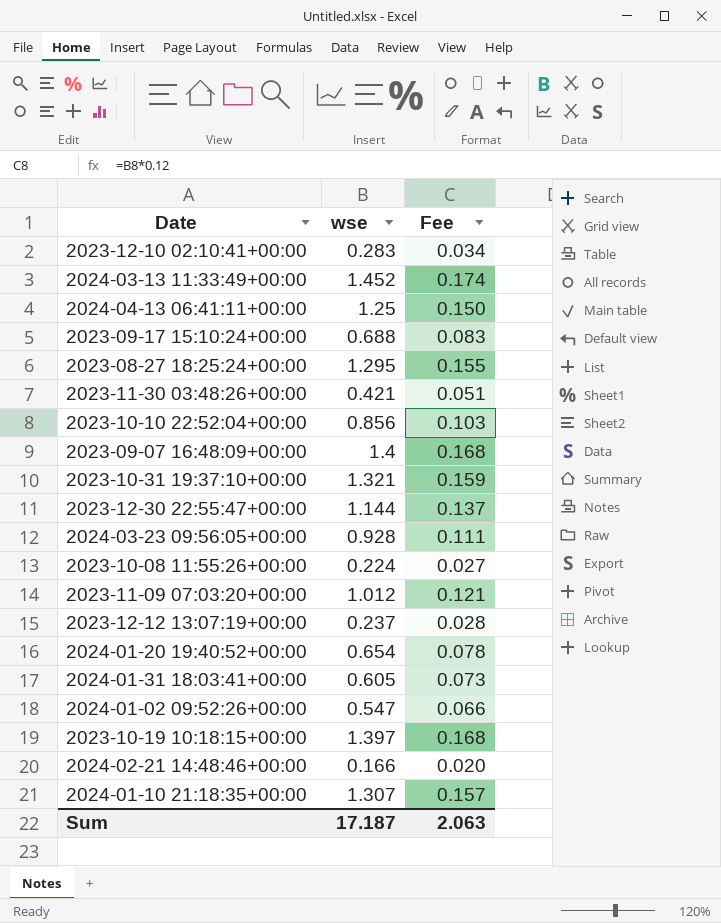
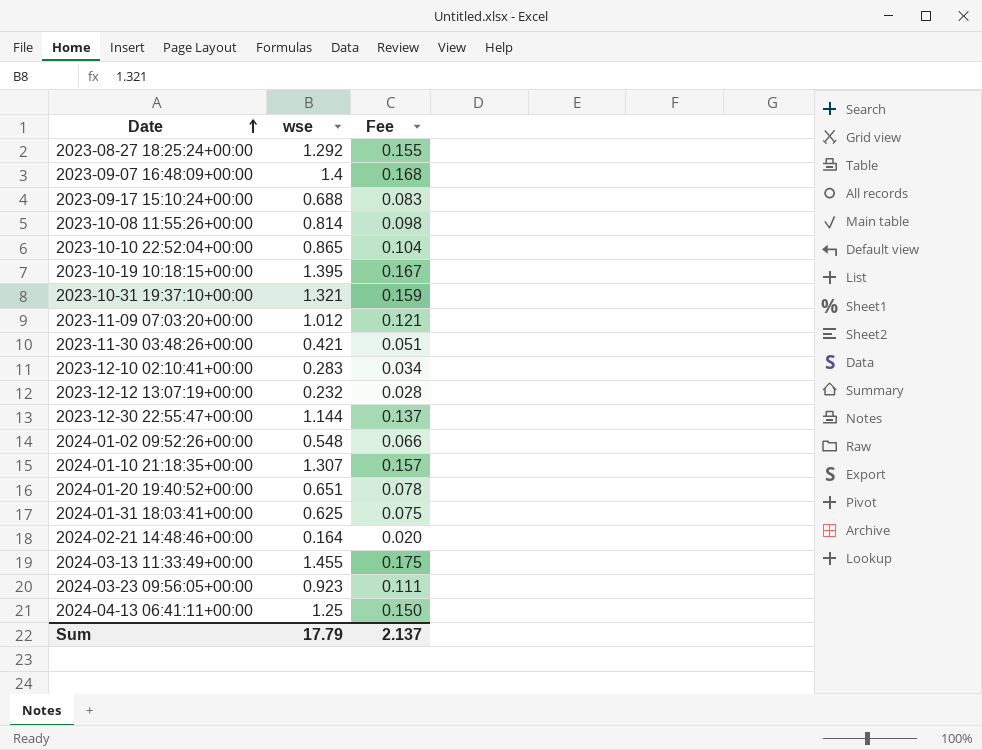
row order: none -> Date ascending
2023-08-27 18:25:24+00:00 | wse: 1.295 -> 1.292
2023-10-08 11:55:26+00:00 | wse: 0.224 -> 0.814
2023-10-08 11:55:26+00:00 | Fee: 0.027 -> 0.098
2023-10-10 22:52:04+00:00 | wse: 0.856 -> 0.865
2023-10-10 22:52:04+00:00 | Fee: 0.103 -> 0.104
2023-10-19 10:18:15+00:00 | wse: 1.397 -> 1.395
2023-10-19 10:18:15+00:00 | Fee: 0.168 -> 0.167
2023-12-12 13:07:19+00:00 | wse: 0.237 -> 0.232
2024-01-02 09:52:26+00:00 | wse: 0.547 -> 0.548
2024-01-20 19:40:52+00:00 | wse: 0.654 -> 0.651
2024-01-31 18:03:41+00:00 | wse: 0.605 -> 0.625
2024-01-31 18:03:41+00:00 | Fee: 0.073 -> 0.075
2024-02-21 14:48:46+00:00 | wse: 0.166 -> 0.164
2024-03-13 11:33:49+00:00 | wse: 1.452 -> 1.455
2024-03-13 11:33:49+00:00 | Fee: 0.174 -> 0.175
2024-03-23 09:56:05+00:00 | wse: 0.928 -> 0.923
Sum | wse: 17.187 -> 17.79
Sum | Fee: 2.063 -> 2.137

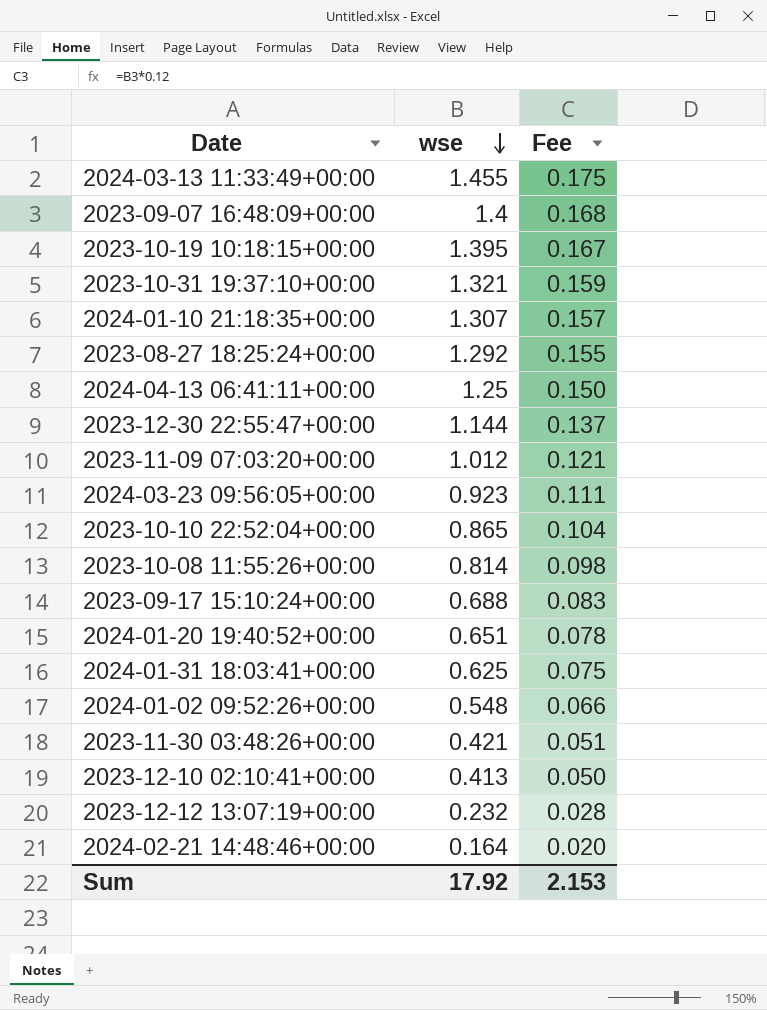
row order: Date ascending -> wse descending
2023-12-10 02:10:41+00:00 | wse: 0.283 -> 0.413
2023-12-10 02:10:41+00:00 | Fee: 0.034 -> 0.050
Sum | wse: 17.79 -> 17.92
Sum | Fee: 2.137 -> 2.153

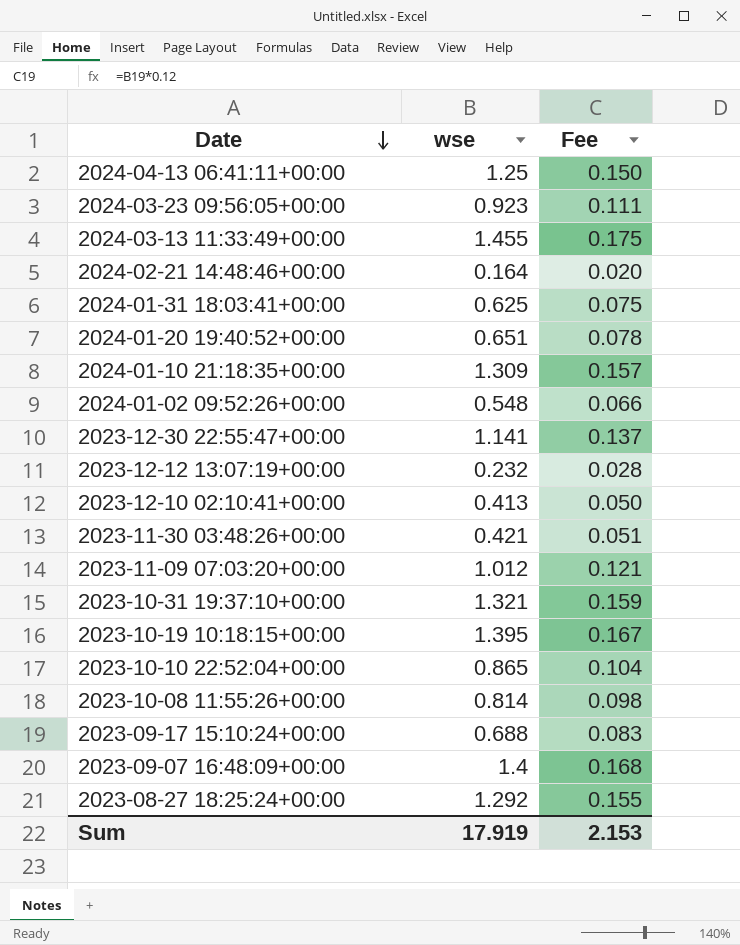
row order: wse descending -> Date descending
2024-01-10 21:18:35+00:00 | wse: 1.307 -> 1.309
2023-12-30 22:55:47+00:00 | wse: 1.144 -> 1.141
Sum | wse: 17.92 -> 17.919

